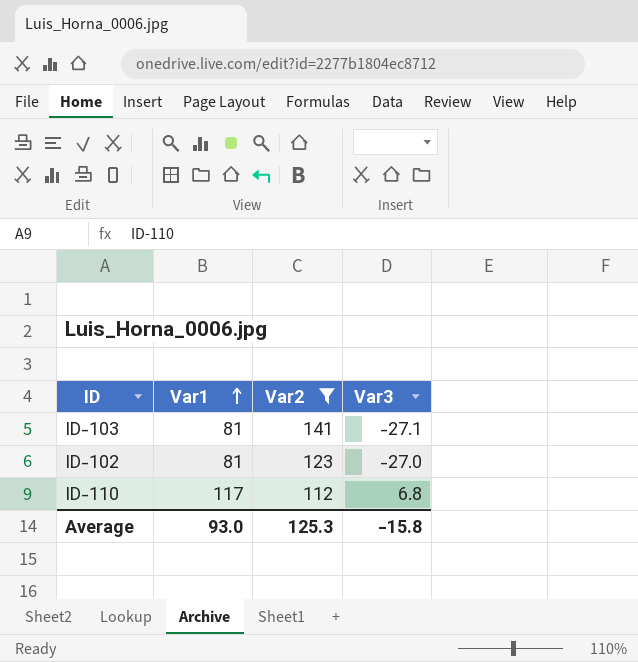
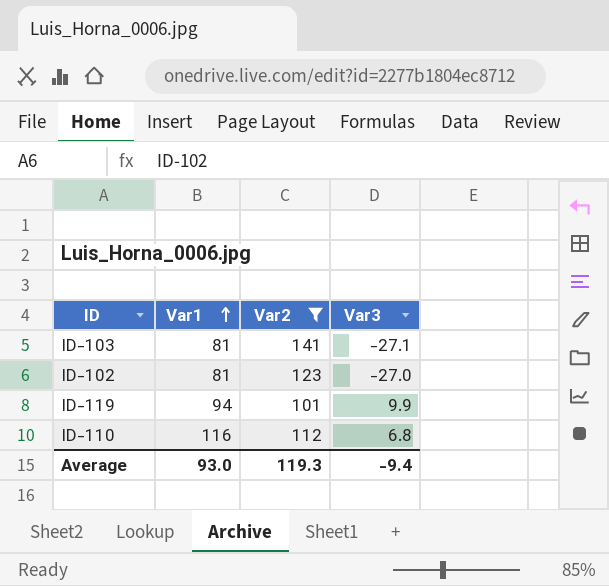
row ID-119: none -> 94 | 101 | 9.9
ID-110 | Var1: 117 -> 116
Average | Var2: 125.3 -> 119.3
Average | Var3: -15.8 -> -9.4

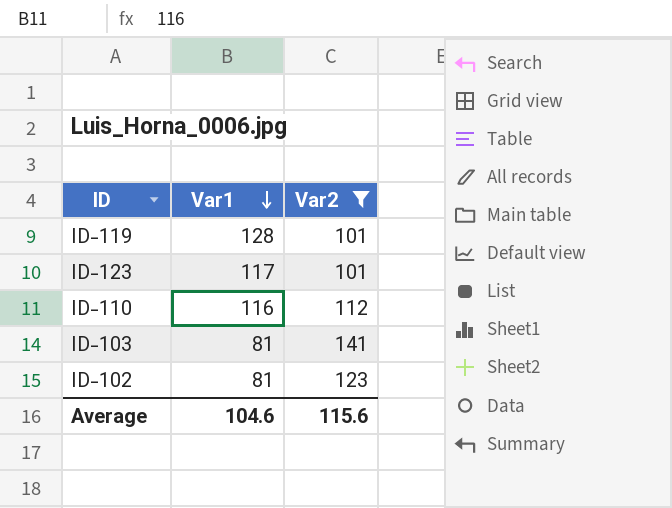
row order: Var1 ascending -> Var1 descending
column Var3 | position: 4 -> none
ID-119 | Var1: 94 -> 128
row ID-123: none -> 117 | 101
Average | Var1: 93.0 -> 104.6
Average | Var2: 119.3 -> 115.6

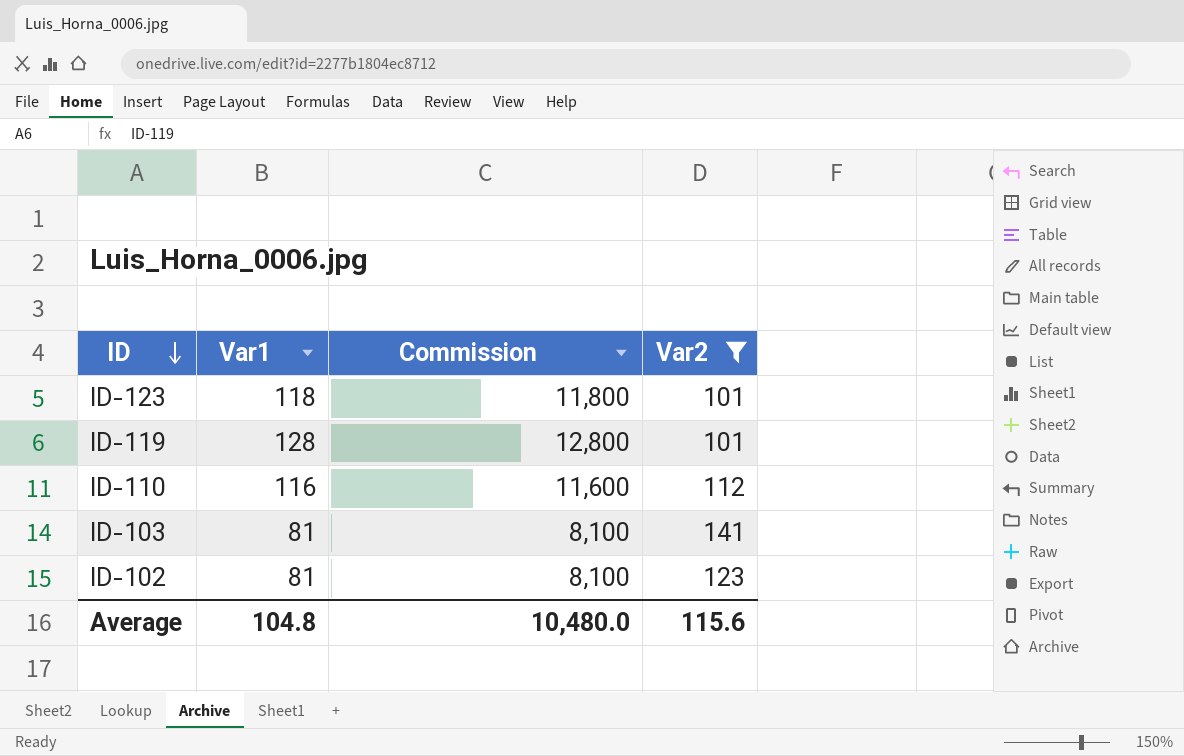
row order: Var1 descending -> ID descending
column Commission | formula: none -> [Var1] * 100
ID-123 | Var1: 117 -> 118
Average | Var1: 104.6 -> 104.8

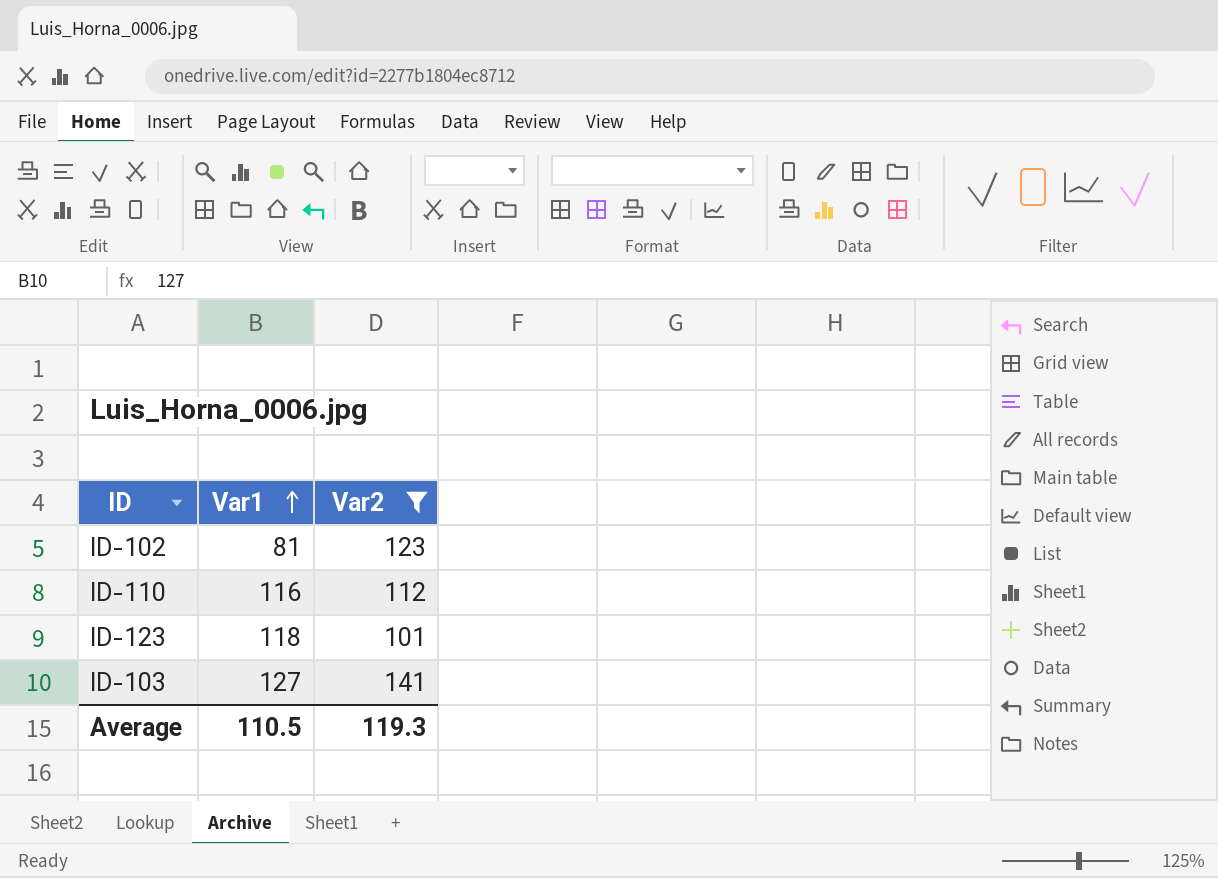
row order: ID descending -> Var1 ascending
column Commission | formula: [Var1] * 100 -> none
row ID-119: 128 | 12,800 | 101 -> none
ID-103 | Var1: 81 -> 127
Average | Var1: 104.8 -> 110.5
Average | Var2: 115.6 -> 119.3

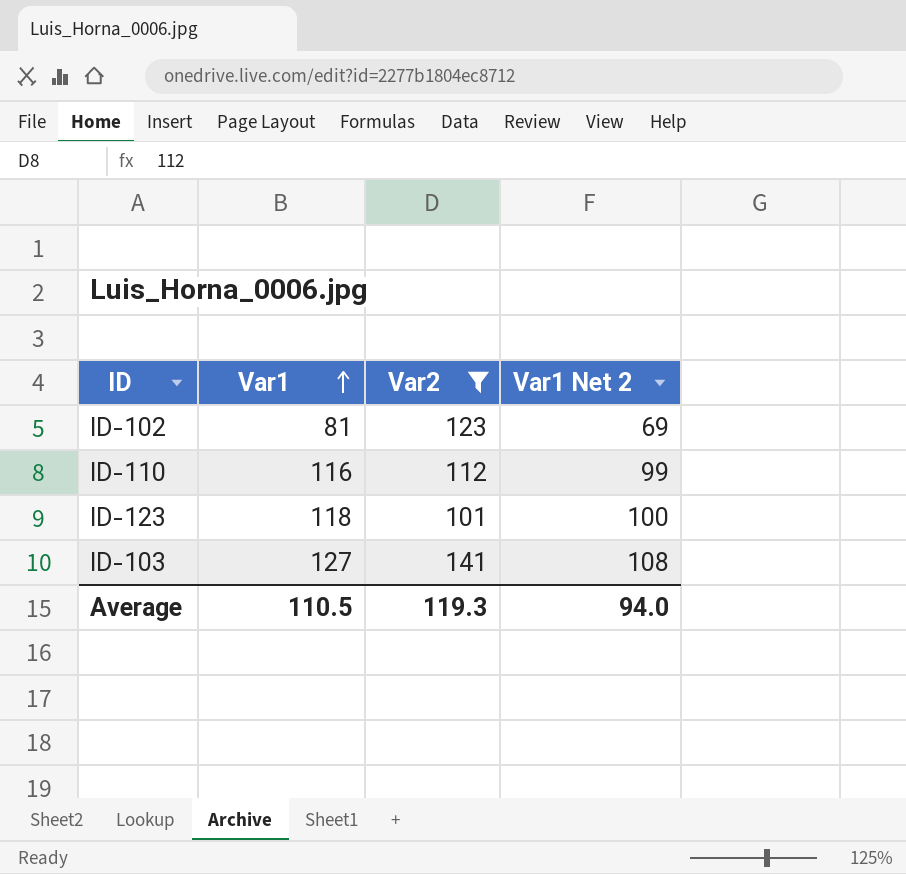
column Var1 Net 2 | formula: none -> [Var1] * 0.85

